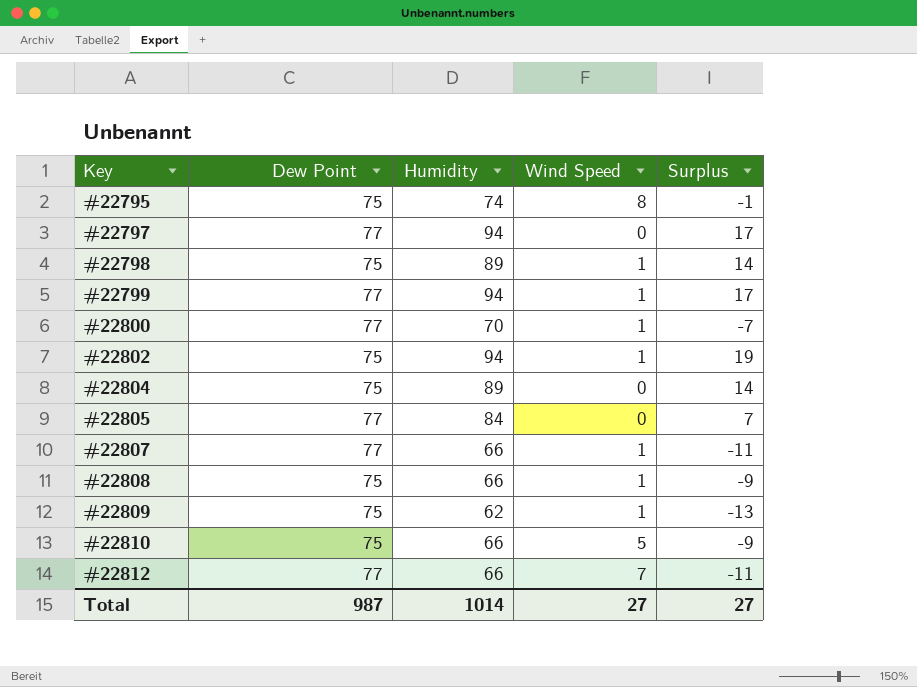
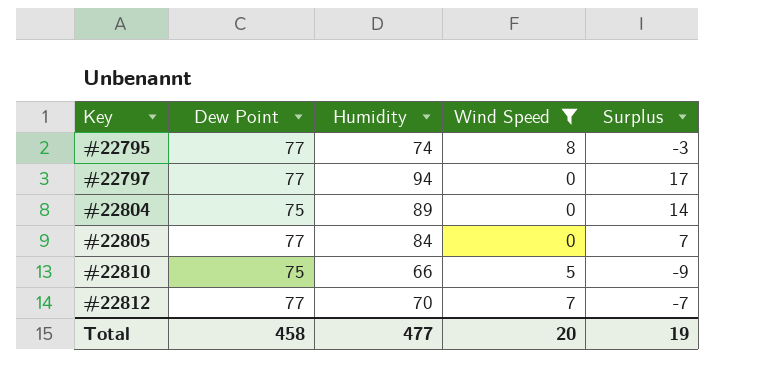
filter: none -> Wind Speed != 1
#22795 | Dew Point: 75 -> 77
#22795 | Surplus: -1 -> -3
#22812 | Humidity: 66 -> 70
#22812 | Surplus: -11 -> -7
Total | Dew Point: 987 -> 458
Total | Humidity: 1014 -> 477
Total | Wind Speed: 27 -> 20
Total | Surplus: 27 -> 19

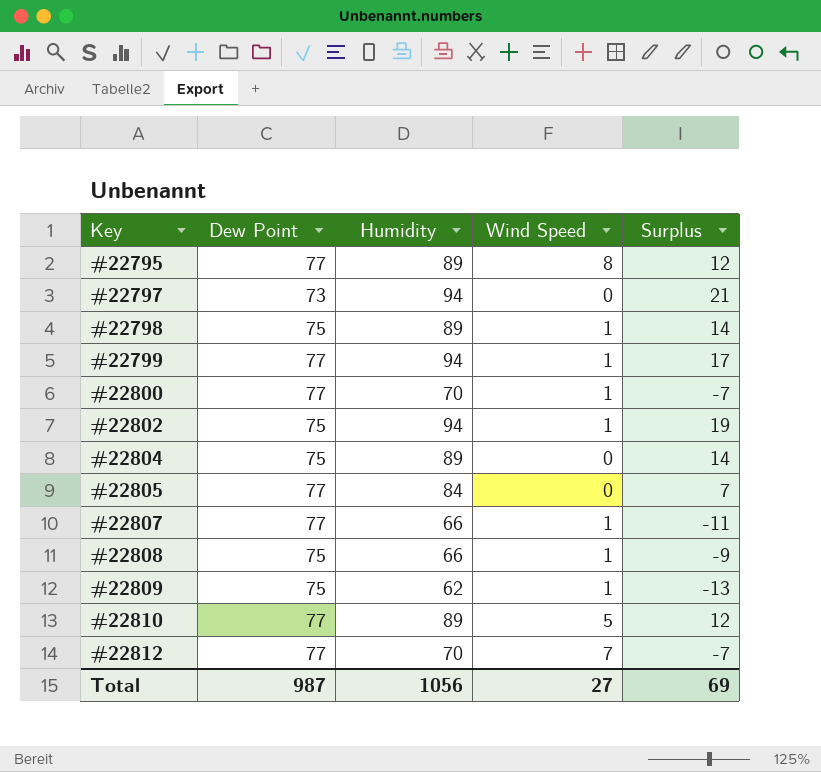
filter: Wind Speed != 1 -> none
#22795 | Humidity: 74 -> 89
#22795 | Surplus: -3 -> 12
#22797 | Dew Point: 77 -> 73
#22797 | Surplus: 17 -> 21
#22810 | Dew Point: 75 -> 77
#22810 | Humidity: 66 -> 89
#22810 | Surplus: -9 -> 12
Total | Dew Point: 458 -> 987
Total | Humidity: 477 -> 1056
Total | Wind Speed: 20 -> 27
Total | Surplus: 19 -> 69

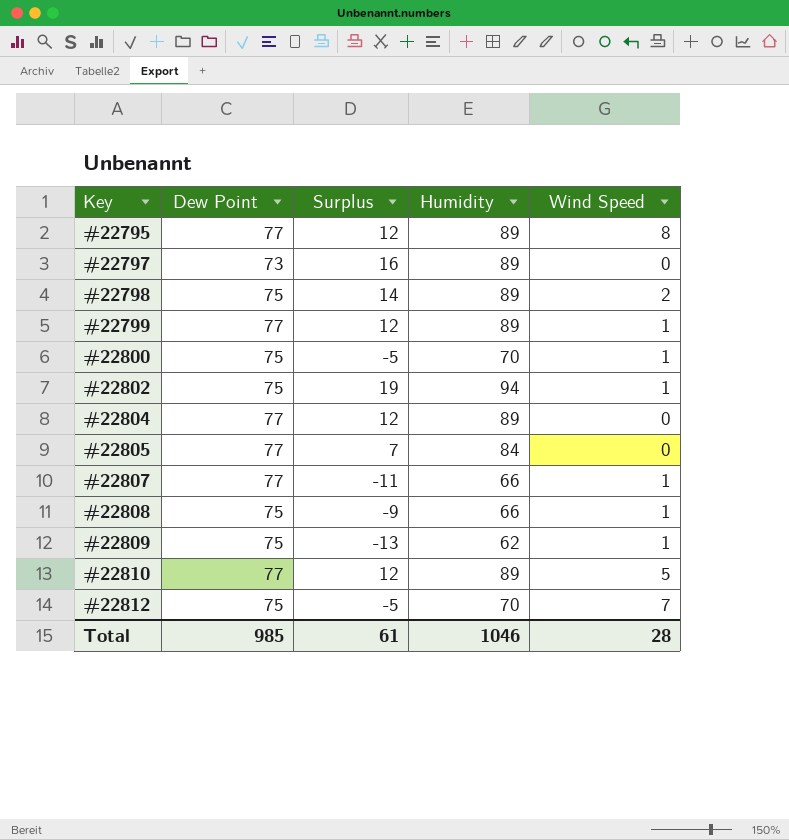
column Surplus | position: 5 -> 3
#22797 | Surplus: 21 -> 16
#22797 | Humidity: 94 -> 89
#22798 | Wind Speed: 1 -> 2
#22799 | Surplus: 17 -> 12
#22799 | Humidity: 94 -> 89
#22800 | Dew Point: 77 -> 75
#22800 | Surplus: -7 -> -5
#22804 | Dew Point: 75 -> 77
#22804 | Surplus: 14 -> 12
#22812 | Dew Point: 77 -> 75
#22812 | Surplus: -7 -> -5
Total | Dew Point: 987 -> 985
Total | Surplus: 69 -> 61
Total | Humidity: 1056 -> 1046
Total | Wind Speed: 27 -> 28

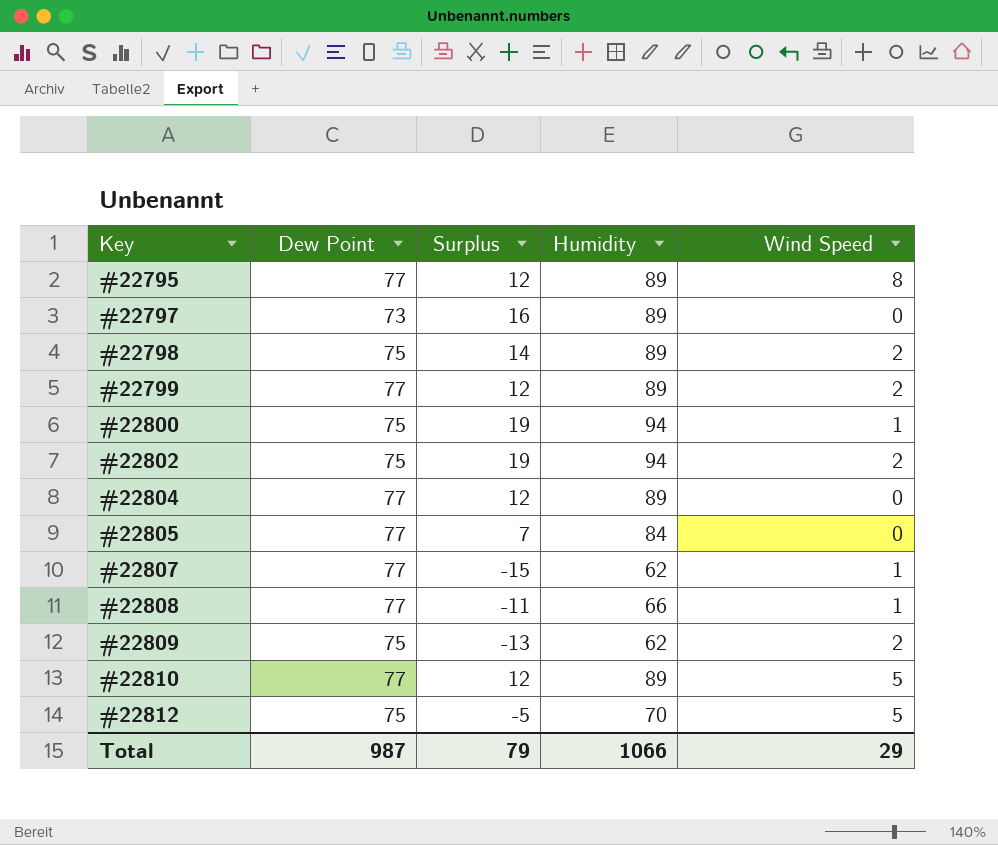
#22799 | Wind Speed: 1 -> 2
#22800 | Surplus: -5 -> 19
#22800 | Humidity: 70 -> 94
#22802 | Wind Speed: 1 -> 2
#22807 | Surplus: -11 -> -15
#22807 | Humidity: 66 -> 62
#22808 | Dew Point: 75 -> 77
#22808 | Surplus: -9 -> -11
#22809 | Wind Speed: 1 -> 2
#22812 | Wind Speed: 7 -> 5
Total | Dew Point: 985 -> 987
Total | Surplus: 61 -> 79
Total | Humidity: 1046 -> 1066
Total | Wind Speed: 28 -> 29

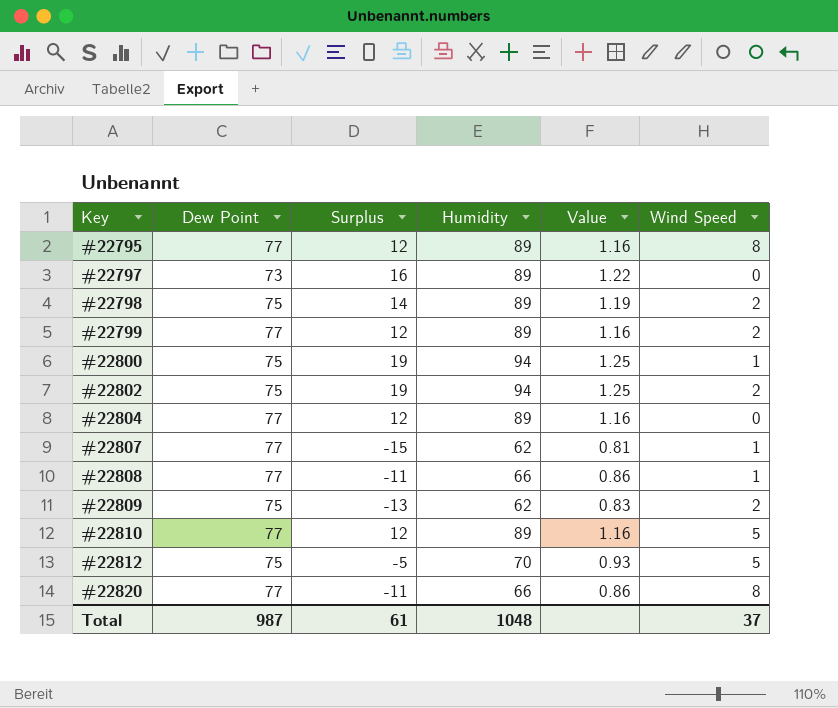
column Value | formula: none -> [Humidity] / [Dew Point]
row #22805: 77 | 7 | 84 | 0 -> none
row #22820: none -> 77 | -11 | 66 | 0.86 | 8
Total | Surplus: 79 -> 61
Total | Humidity: 1066 -> 1048
Total | Wind Speed: 29 -> 37

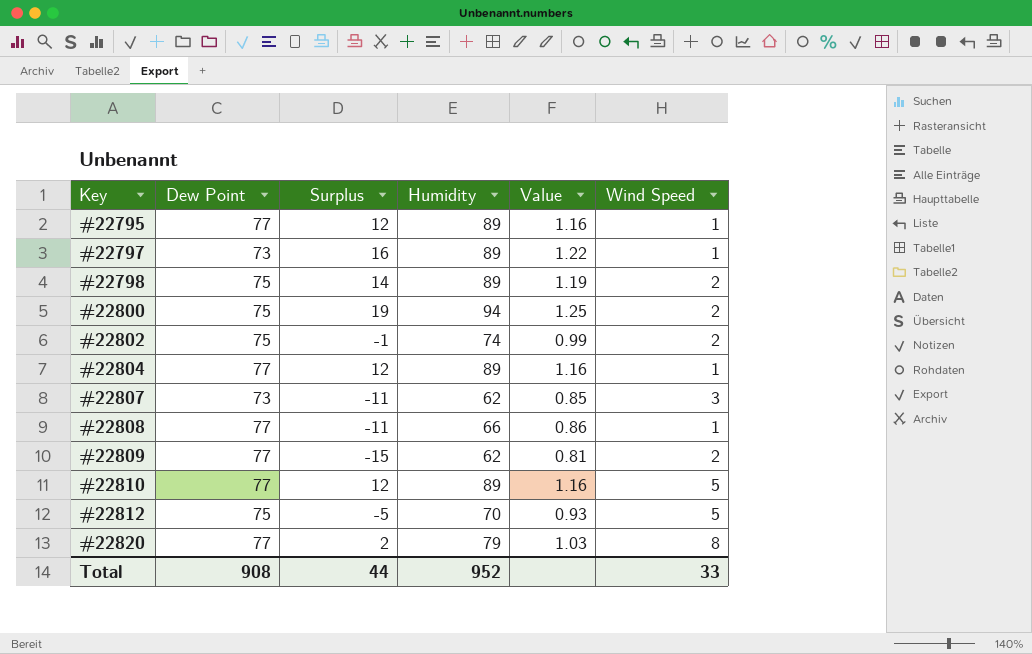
row #22799: 77 | 12 | 89 | 1.16 | 2 -> none
#22795 | Wind Speed: 8 -> 1
#22797 | Wind Speed: 0 -> 1
#22800 | Wind Speed: 1 -> 2
#22802 | Surplus: 19 -> -1
#22802 | Humidity: 94 -> 74
#22802 | Value: 1.25 -> 0.99
#22804 | Wind Speed: 0 -> 1
#22807 | Dew Point: 77 -> 73
#22807 | Surplus: -15 -> -11
#22807 | Value: 0.81 -> 0.85
#22807 | Wind Speed: 1 -> 3
#22809 | Dew Point: 75 -> 77
#22809 | Surplus: -13 -> -15
#22809 | Value: 0.83 -> 0.81
#22820 | Surplus: -11 -> 2
#22820 | Humidity: 66 -> 79
#22820 | Value: 0.86 -> 1.03
Total | Dew Point: 987 -> 908
Total | Surplus: 61 -> 44
Total | Humidity: 1048 -> 952
Total | Wind Speed: 37 -> 33

